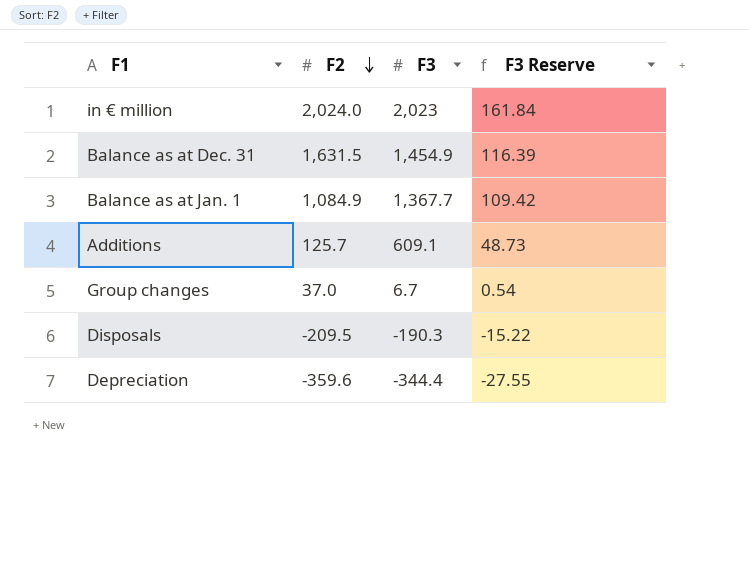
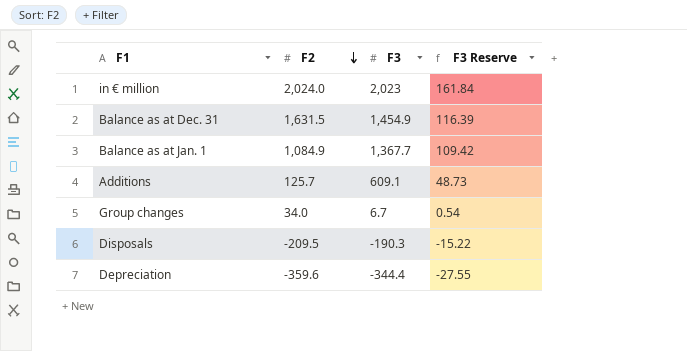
Group changes | F2: 37.0 -> 34.0

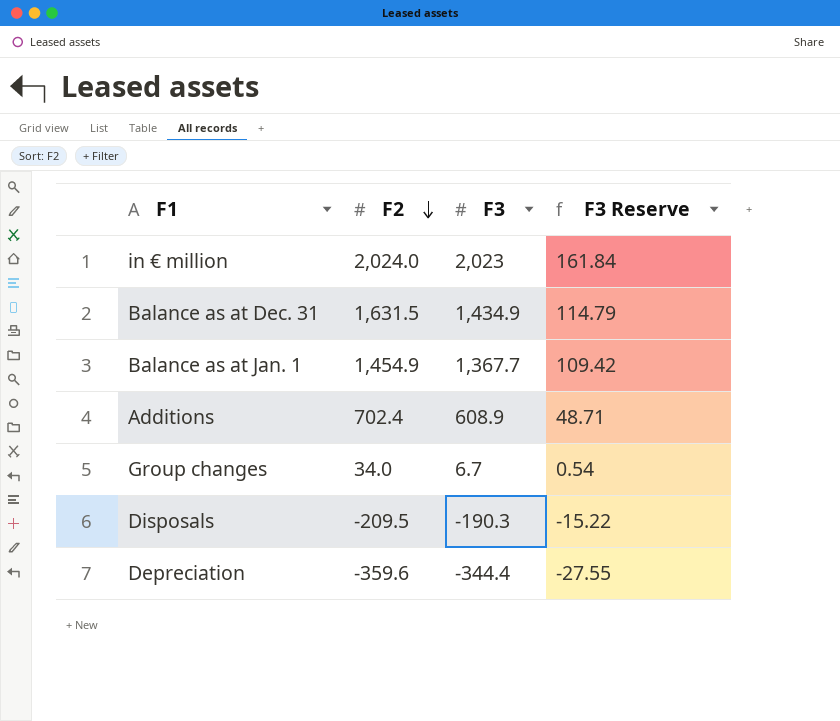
Balance as at Dec. 31 | F3: 1,454.9 -> 1,434.9
Balance as at Dec. 31 | F3 Reserve: 116.39 -> 114.79
Balance as at Jan. 1 | F2: 1,084.9 -> 1,454.9
Additions | F2: 125.7 -> 702.4
Additions | F3: 609.1 -> 608.9
Additions | F3 Reserve: 48.73 -> 48.71

